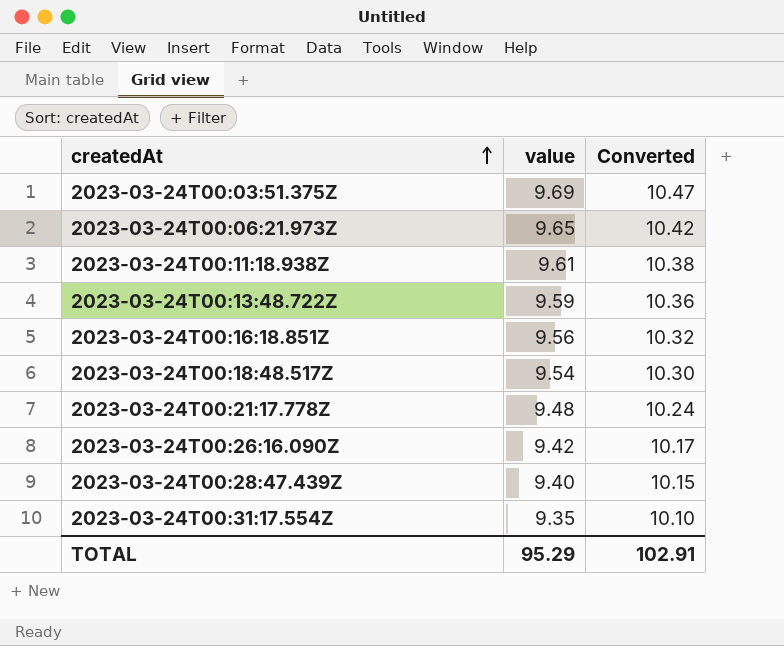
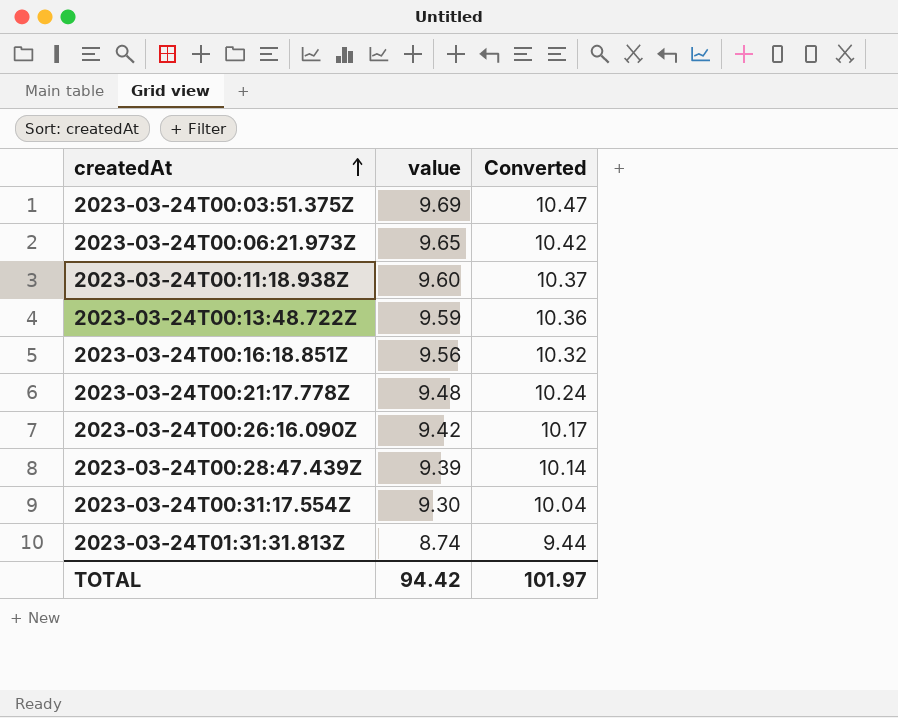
row 2023-03-24T00:18:48.517Z: 9.54 | 10.30 -> none
2023-03-24T00:11:18.938Z | value: 9.61 -> 9.60
2023-03-24T00:11:18.938Z | Converted: 10.38 -> 10.37
2023-03-24T00:28:47.439Z | value: 9.40 -> 9.39
2023-03-24T00:28:47.439Z | Converted: 10.15 -> 10.14
2023-03-24T00:31:17.554Z | value: 9.35 -> 9.30
2023-03-24T00:31:17.554Z | Converted: 10.10 -> 10.04
row 2023-03-24T01:31:31.813Z: none -> 8.74 | 9.44
TOTAL | value: 95.29 -> 94.42
TOTAL | Converted: 102.91 -> 101.97

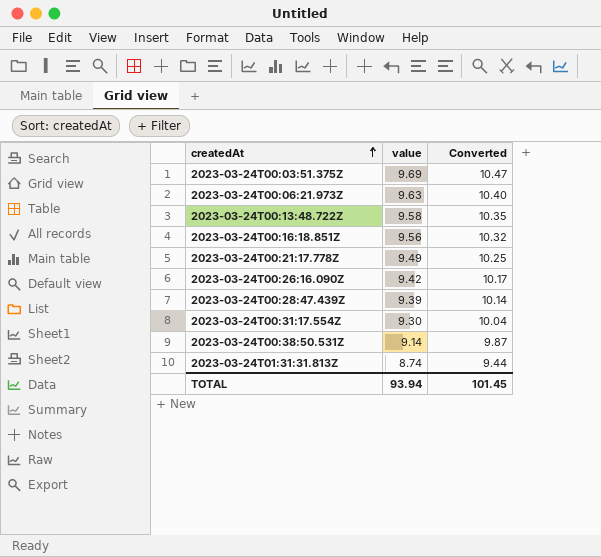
row 2023-03-24T00:11:18.938Z: 9.60 | 10.37 -> none
2023-03-24T00:06:21.973Z | value: 9.65 -> 9.63
2023-03-24T00:06:21.973Z | Converted: 10.42 -> 10.40
2023-03-24T00:13:48.722Z | value: 9.59 -> 9.58
2023-03-24T00:13:48.722Z | Converted: 10.36 -> 10.35
2023-03-24T00:21:17.778Z | value: 9.48 -> 9.49
2023-03-24T00:21:17.778Z | Converted: 10.24 -> 10.25
row 2023-03-24T00:38:50.531Z: none -> 9.14 | 9.87
TOTAL | value: 94.42 -> 93.94
TOTAL | Converted: 101.97 -> 101.45

